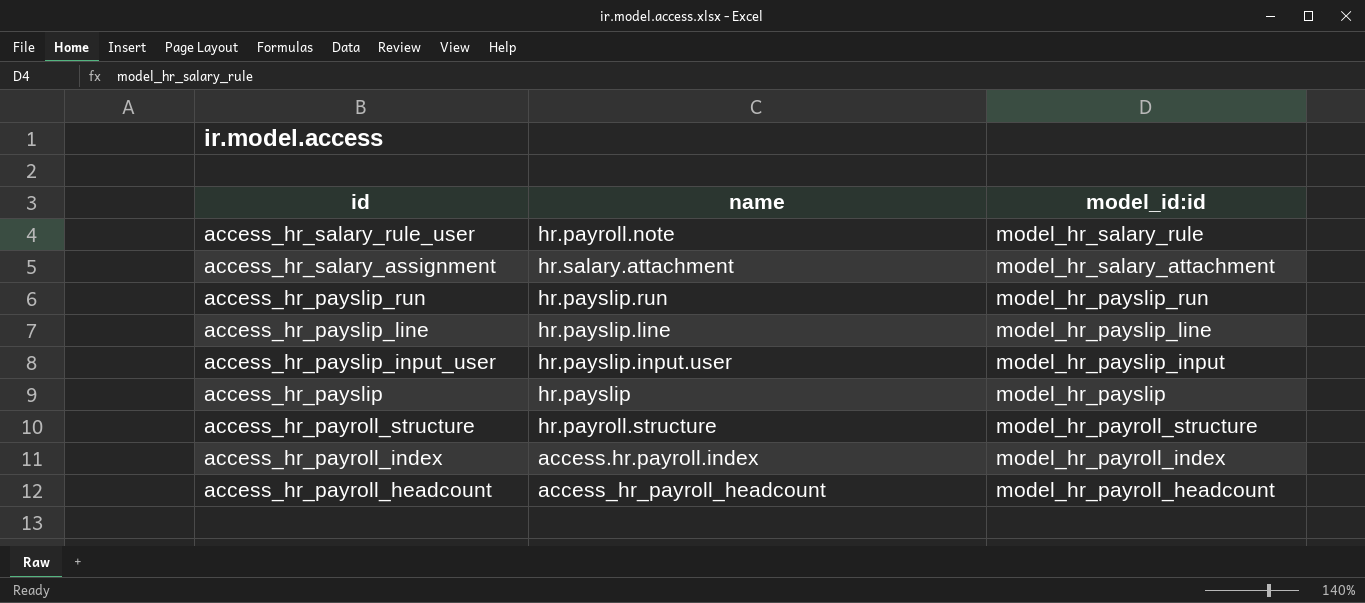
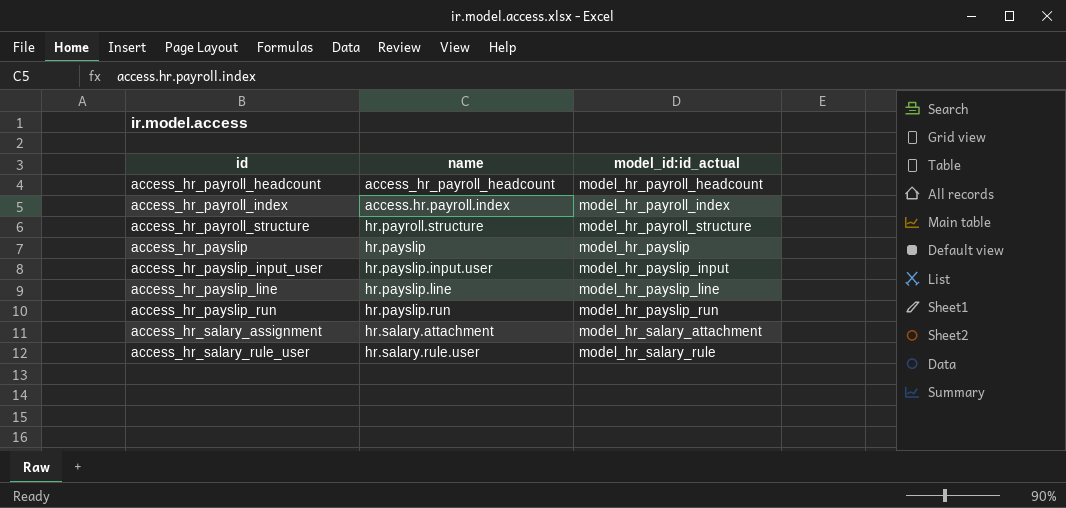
row order: id descending -> id ascending
column name: model_id:id -> model_id:id_actual
access_hr_salary_rule_user | name: hr.payroll.note -> hr.salary.rule.user

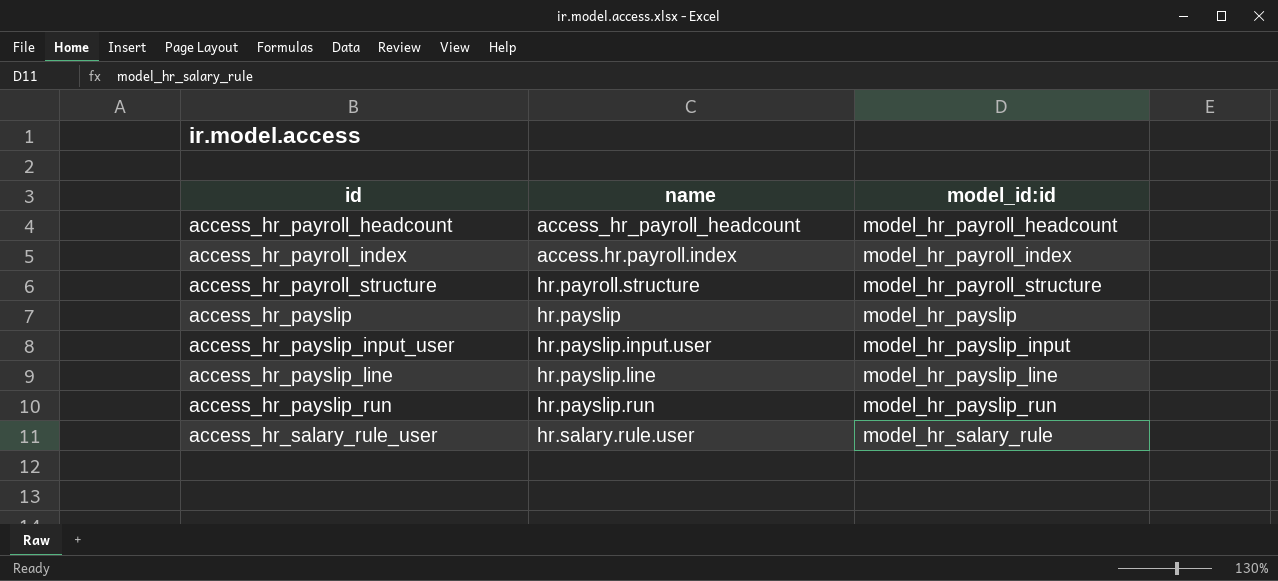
column name: model_id:id_actual -> model_id:id
row access_hr_salary_assignment: hr.salary.attachment | model_hr_salary_attachment -> none

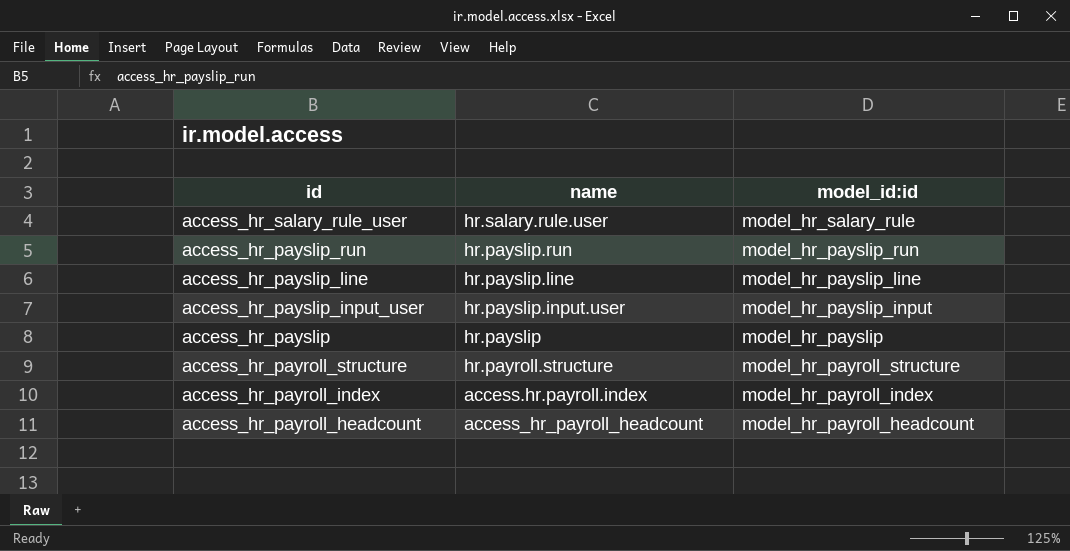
row order: id ascending -> id descending

